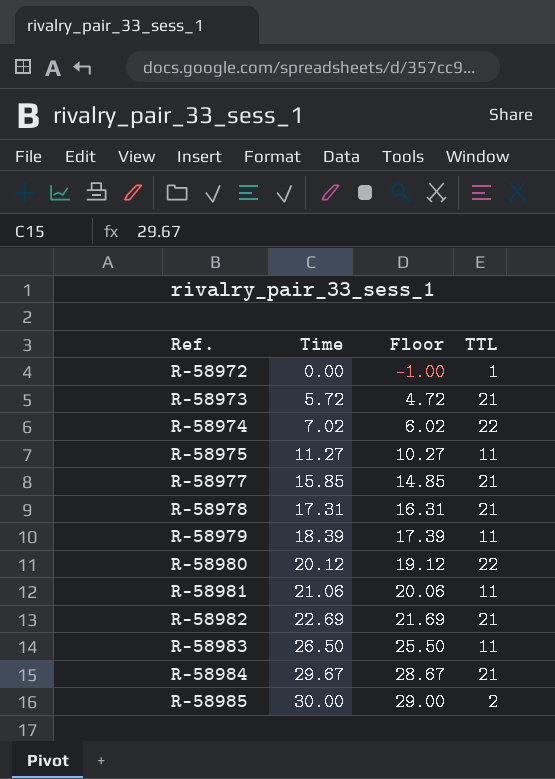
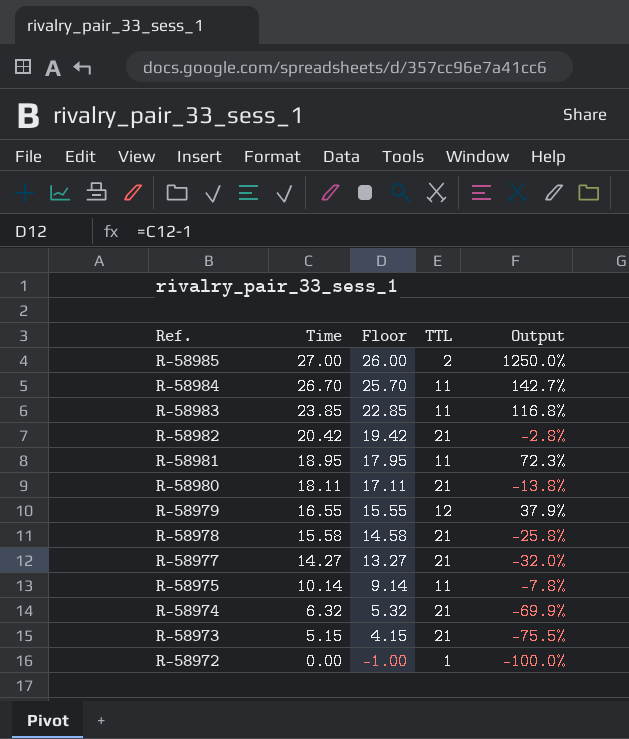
row order: Ref. ascending -> Ref. descending
column Output | formula: none -> ([Time] - [TTL]) / [TTL]
R-58985 | Time: 30.00 -> 27.00
R-58985 | Floor: 29.00 -> 26.00
R-58984 | Time: 29.67 -> 26.70
R-58984 | Floor: 28.67 -> 25.70
R-58984 | TTL: 21 -> 11
R-58983 | Time: 26.50 -> 23.85
R-58983 | Floor: 25.50 -> 22.85
R-58982 | Time: 22.69 -> 20.42
R-58982 | Floor: 21.69 -> 19.42
R-58981 | Time: 21.06 -> 18.95
R-58981 | Floor: 20.06 -> 17.95
R-58980 | Time: 20.12 -> 18.11
R-58980 | Floor: 19.12 -> 17.11
R-58980 | TTL: 22 -> 21
R-58979 | Time: 18.39 -> 16.55
R-58979 | Floor: 17.39 -> 15.55
R-58979 | TTL: 11 -> 12
R-58978 | Time: 17.31 -> 15.58
R-58978 | Floor: 16.31 -> 14.58
R-58977 | Time: 15.85 -> 14.27
R-58977 | Floor: 14.85 -> 13.27
R-58975 | Time: 11.27 -> 10.14
R-58975 | Floor: 10.27 -> 9.14
R-58974 | Time: 7.02 -> 6.32
R-58974 | Floor: 6.02 -> 5.32
R-58974 | TTL: 22 -> 21
R-58973 | Time: 5.72 -> 5.15
R-58973 | Floor: 4.72 -> 4.15

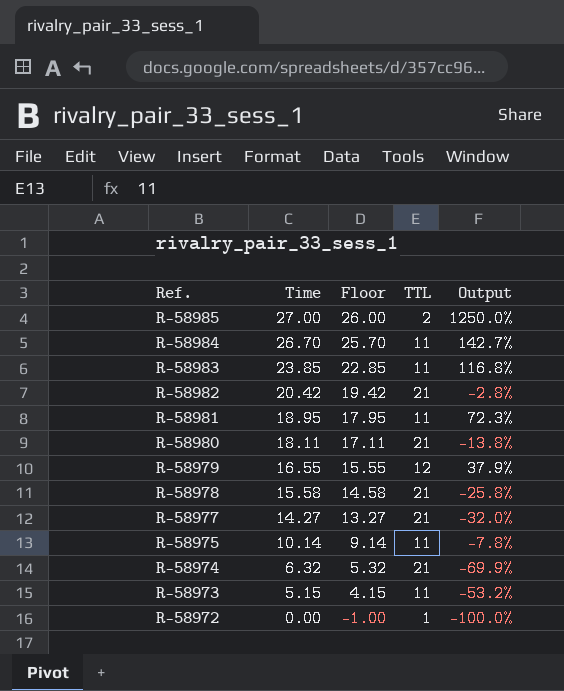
R-58973 | TTL: 21 -> 11
R-58973 | Output: -75.5% -> -53.2%

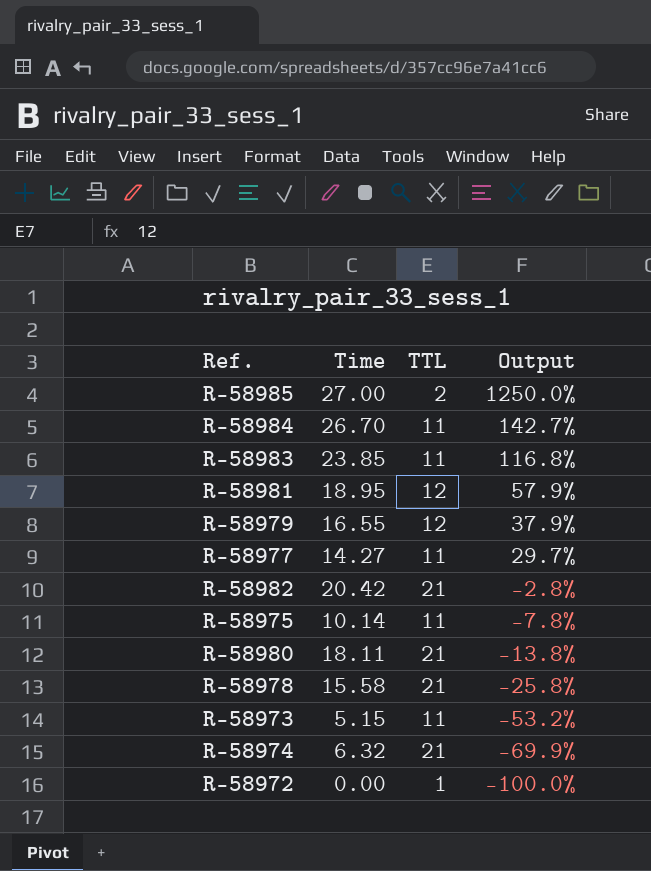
row order: Ref. descending -> Output descending
column Floor | formula: [Time] - 1 -> none
R-58981 | TTL: 11 -> 12
R-58981 | Output: 72.3% -> 57.9%
R-58977 | TTL: 21 -> 11
R-58977 | Output: -32.0% -> 29.7%

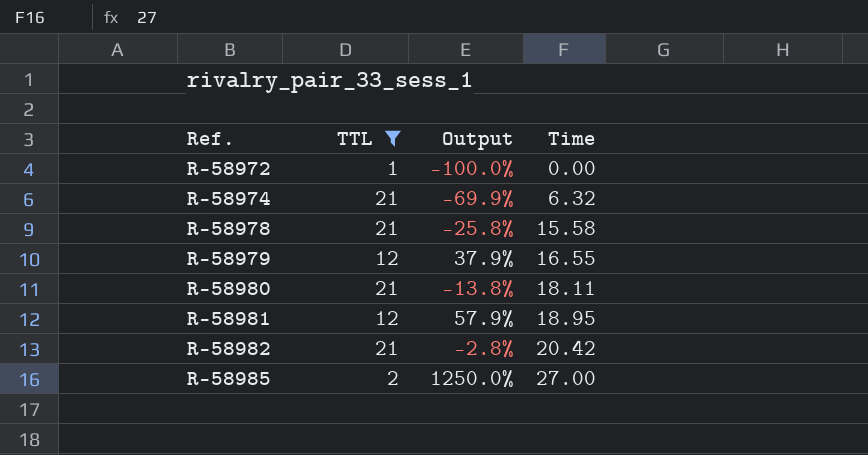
filter: none -> TTL != 11
row order: Output descending -> Ref. ascending
column Time | position: 2 -> 4

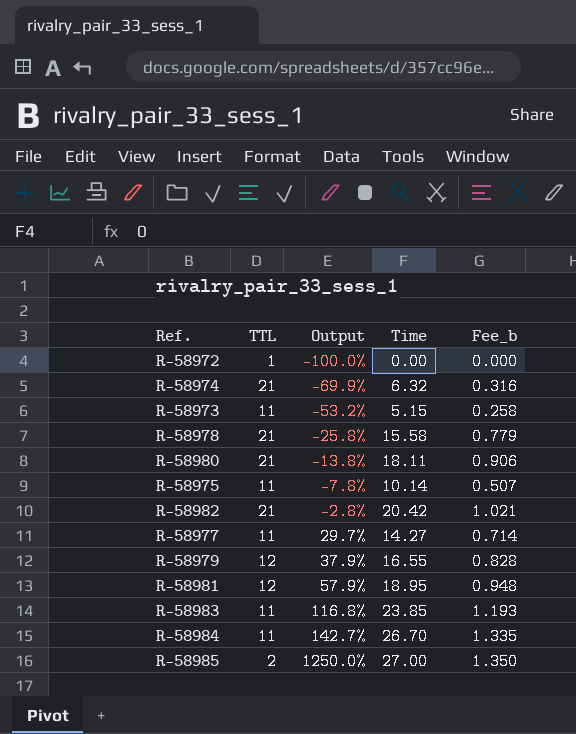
filter: TTL != 11 -> none
row order: Ref. ascending -> Output ascending
column Fee_b | formula: none -> [Time] * 0.05

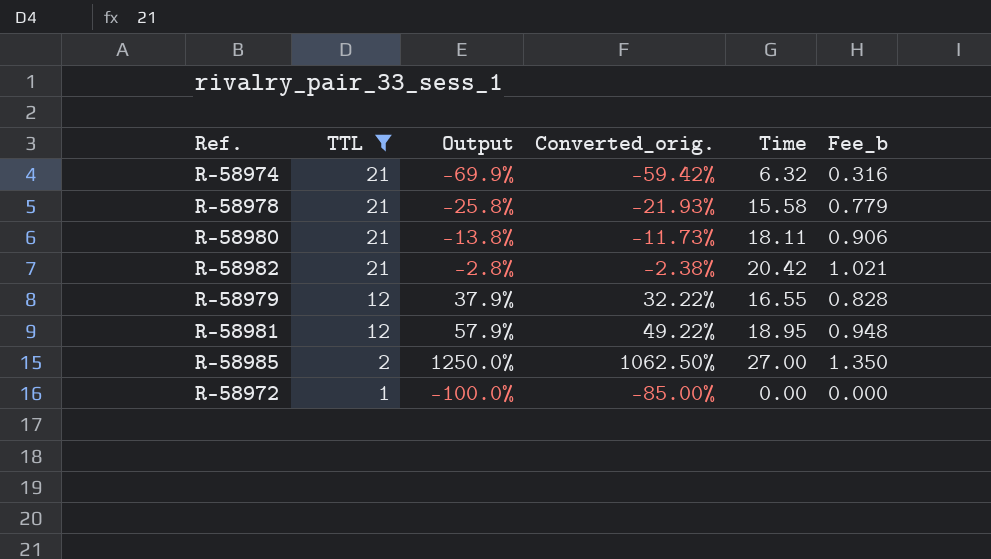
filter: none -> TTL != 11
row order: Output ascending -> TTL descending
column Converted_orig. | formula: none -> [Output] * 0.85

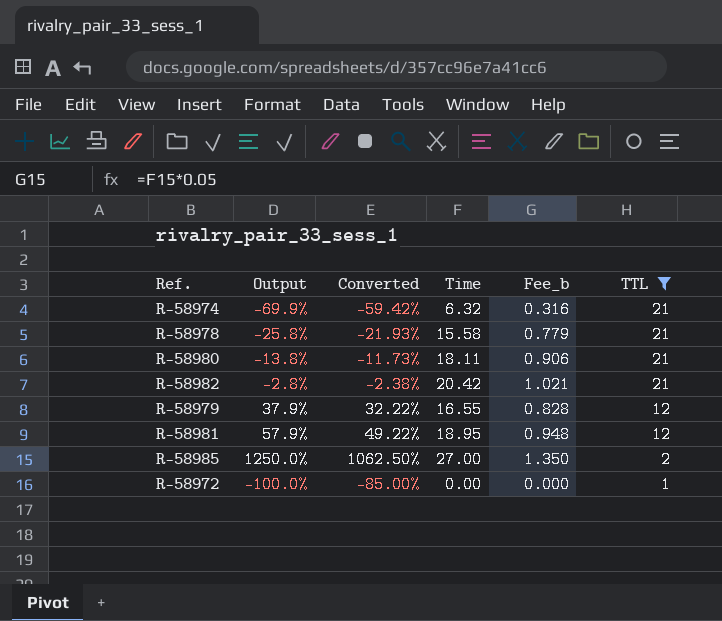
column name: Converted_orig. -> Converted
column TTL | position: 2 -> 6

